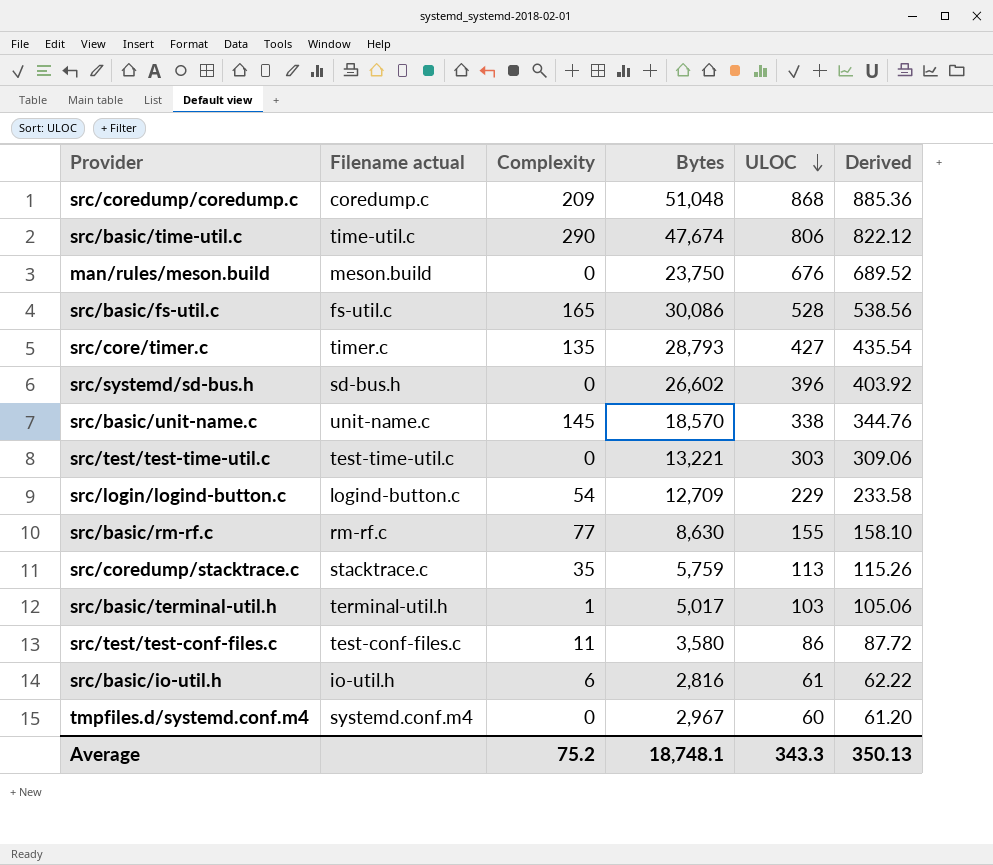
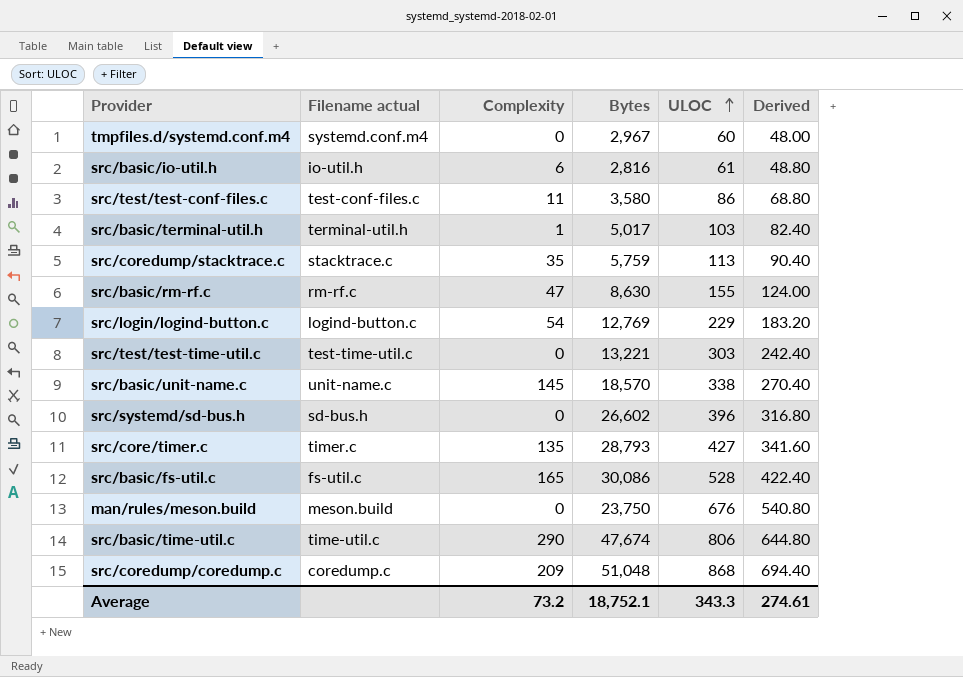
row order: ULOC descending -> ULOC ascending
column Derived | formula: [ULOC] * 1.02 -> [ULOC] * 0.8
src/basic/rm-rf.c | Complexity: 77 -> 47
src/login/logind-button.c | Bytes: 12,709 -> 12,769
Average | Complexity: 75.2 -> 73.2
Average | Bytes: 18,748.1 -> 18,752.1
Average | Derived: 350.13 -> 274.61

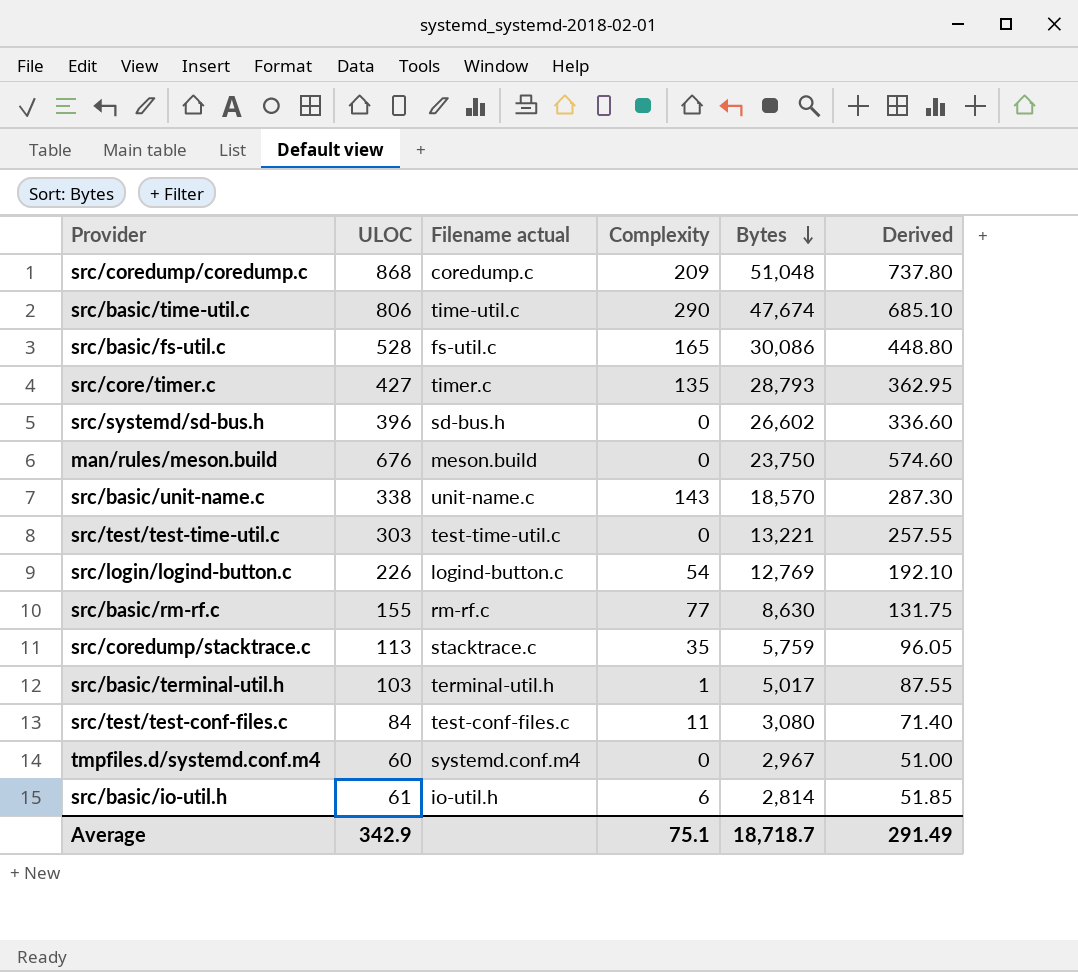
row order: ULOC ascending -> Bytes descending
column ULOC | position: 5 -> 2
column Derived | formula: [ULOC] * 0.8 -> [ULOC] * 0.85
src/basic/unit-name.c | Complexity: 145 -> 143
src/login/logind-button.c | ULOC: 229 -> 226
src/basic/rm-rf.c | Complexity: 47 -> 77
src/test/test-conf-files.c | ULOC: 86 -> 84
src/test/test-conf-files.c | Bytes: 3,580 -> 3,080
src/basic/io-util.h | Bytes: 2,816 -> 2,814
Average | ULOC: 343.3 -> 342.9
Average | Complexity: 73.2 -> 75.1
Average | Bytes: 18,752.1 -> 18,718.7
Average | Derived: 274.61 -> 291.49

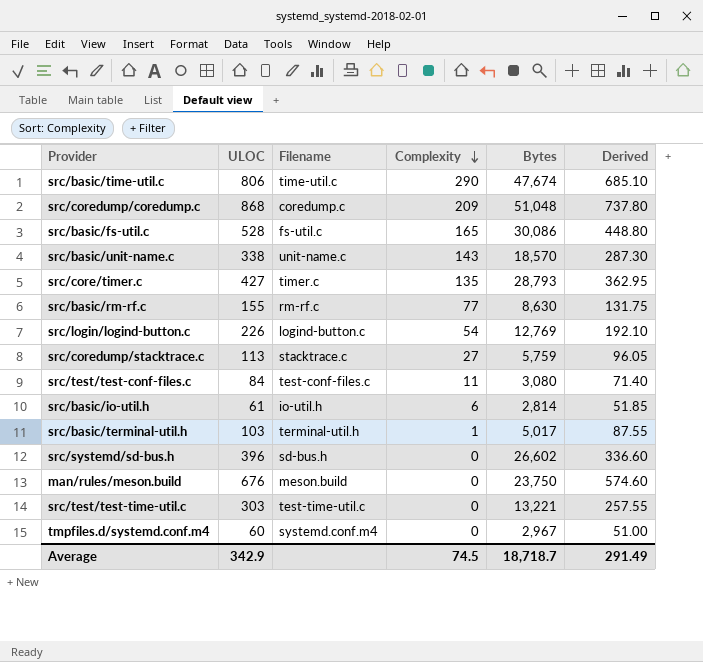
row order: Bytes descending -> Complexity descending
column name: Filename actual -> Filename
src/coredump/stacktrace.c | Complexity: 35 -> 27
Average | Complexity: 75.1 -> 74.5

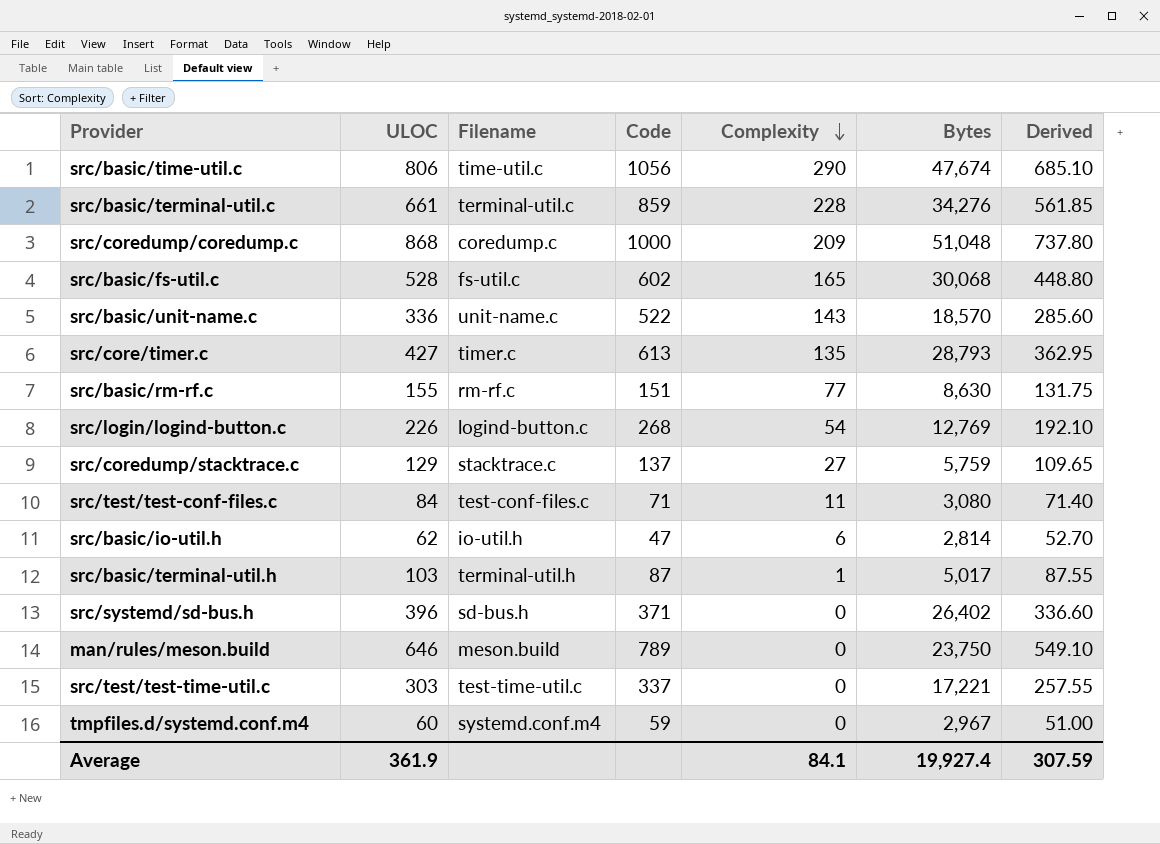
column Code | position: none -> 4
row src/basic/terminal-util.c: none -> 661 | terminal-util.c | 859 | 228 | 34,276 | 561.85
src/basic/fs-util.c | Bytes: 30,086 -> 30,068
src/basic/unit-name.c | ULOC: 338 -> 336
src/basic/unit-name.c | Derived: 287.30 -> 285.60
src/coredump/stacktrace.c | ULOC: 113 -> 129
src/coredump/stacktrace.c | Derived: 96.05 -> 109.65
src/basic/io-util.h | ULOC: 61 -> 62
src/basic/io-util.h | Derived: 51.85 -> 52.70
src/systemd/sd-bus.h | Bytes: 26,602 -> 26,402
man/rules/meson.build | ULOC: 676 -> 646
man/rules/meson.build | Derived: 574.60 -> 549.10
src/test/test-time-util.c | Bytes: 13,221 -> 17,221
Average | ULOC: 342.9 -> 361.9
Average | Complexity: 74.5 -> 84.1
Average | Bytes: 18,718.7 -> 19,927.4
Average | Derived: 291.49 -> 307.59

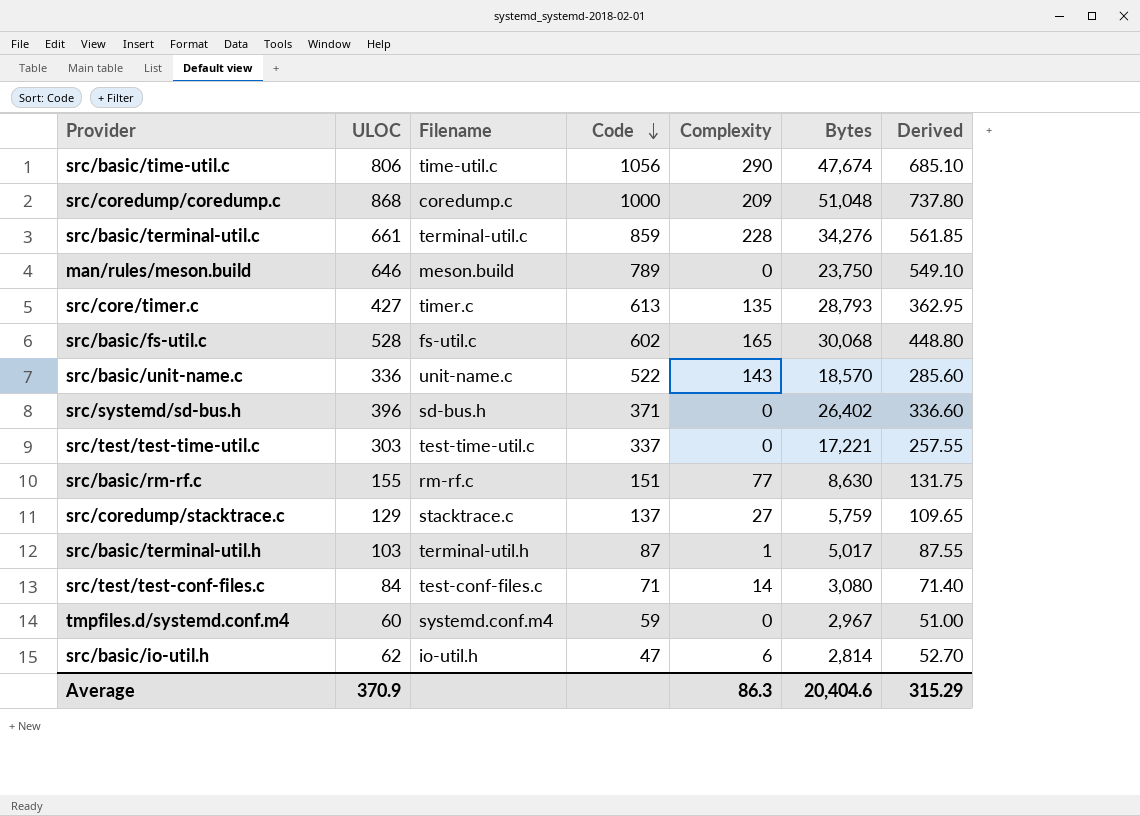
row order: Complexity descending -> Code descending
row src/login/logind-button.c: 226 | logind-button.c | 268 | 54 | 12,769 | 192.10 -> none
src/test/test-conf-files.c | Complexity: 11 -> 14
Average | ULOC: 361.9 -> 370.9
Average | Complexity: 84.1 -> 86.3
Average | Bytes: 19,927.4 -> 20,404.6
Average | Derived: 307.59 -> 315.29

